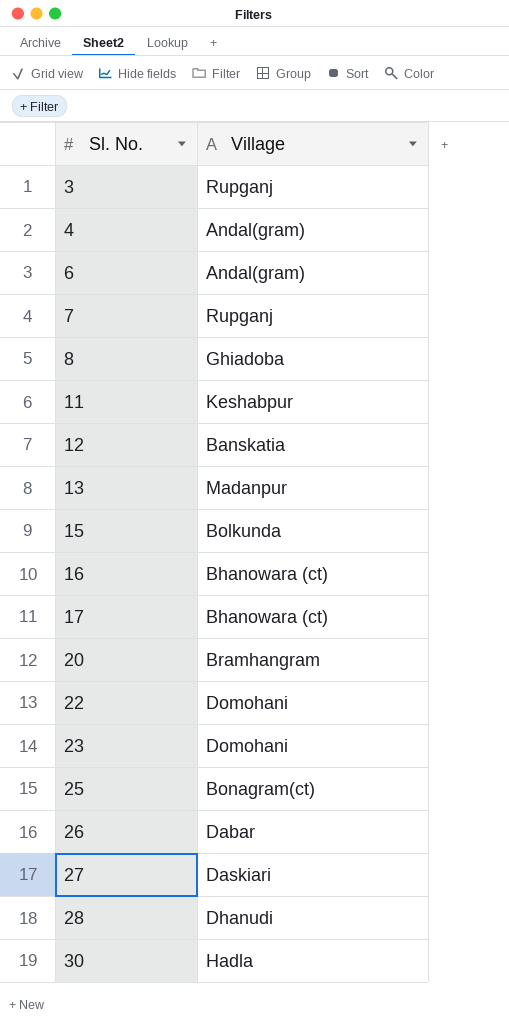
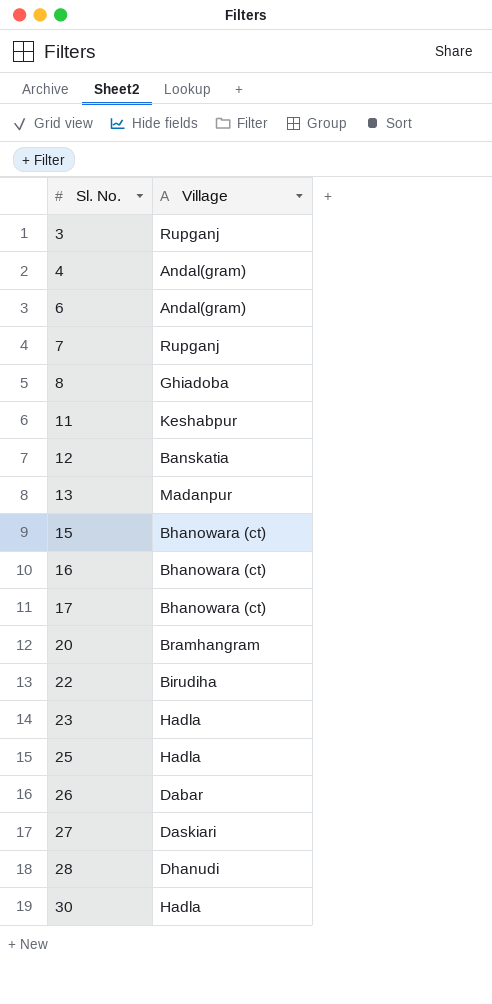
15 | Village: Bolkunda -> Bhanowara (ct)
22 | Village: Domohani -> Birudiha
23 | Village: Domohani -> Hadla
25 | Village: Bonagram(ct) -> Hadla

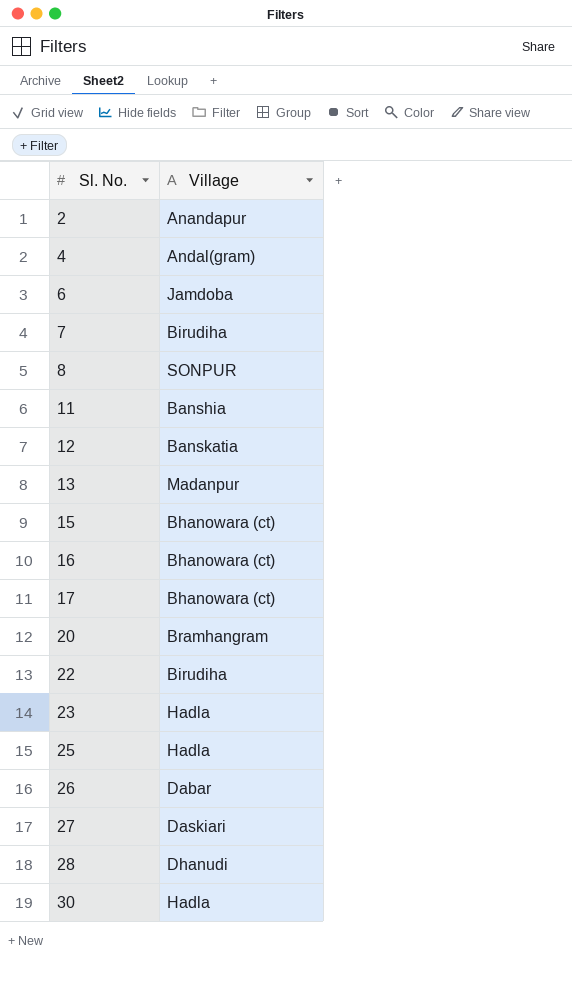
row 3: Rupganj -> none
row 2: none -> Anandapur
6 | Village: Andal(gram) -> Jamdoba
7 | Village: Rupganj -> Birudiha
8 | Village: Ghiadoba -> SONPUR
11 | Village: Keshabpur -> Banshia

